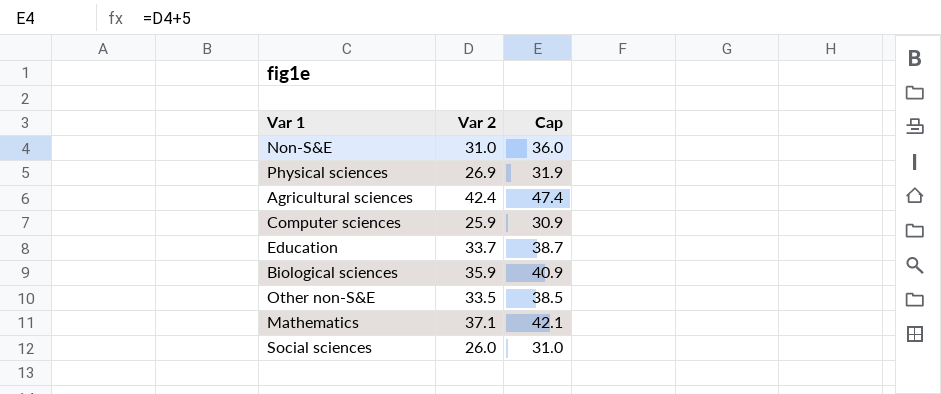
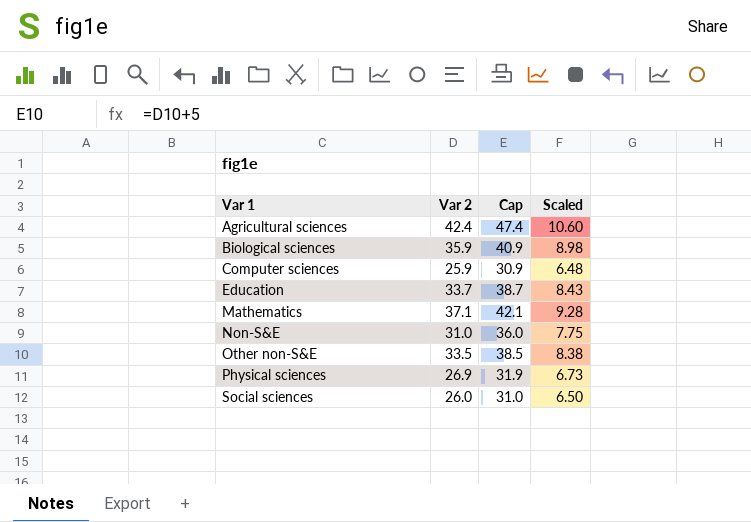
row order: none -> Var 1 ascending
column Scaled | formula: none -> [Var 2] * 0.25

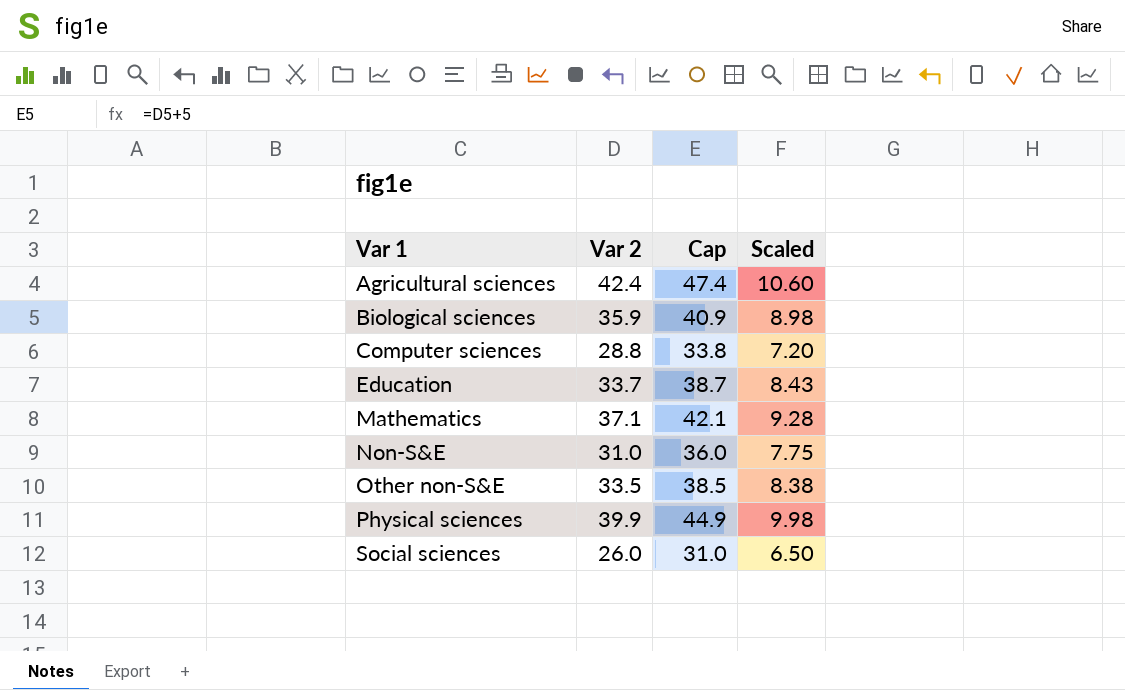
Computer sciences | Var 2: 25.9 -> 28.8
Computer sciences | Cap: 30.9 -> 33.8
Computer sciences | Scaled: 6.48 -> 7.20
Physical sciences | Var 2: 26.9 -> 39.9
Physical sciences | Cap: 31.9 -> 44.9
Physical sciences | Scaled: 6.73 -> 9.98

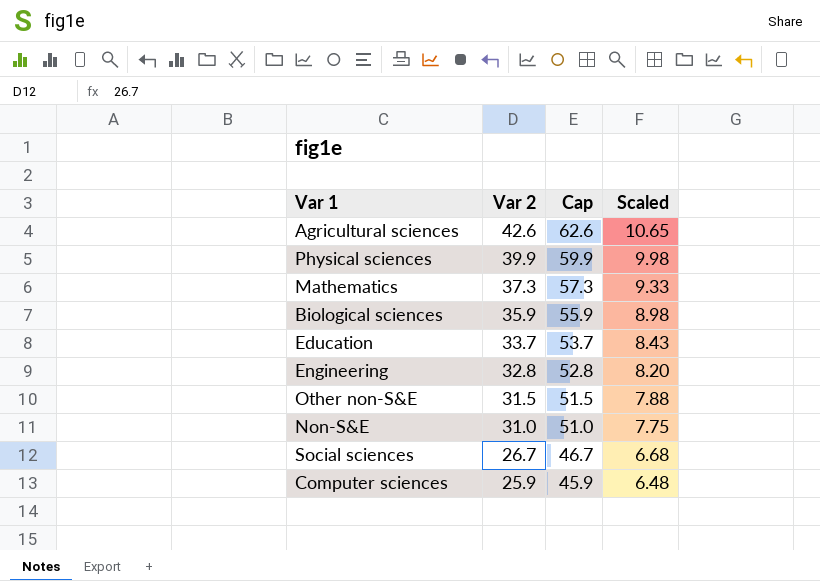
row order: Var 1 ascending -> Var 2 descending
column Cap | formula: [Var 2] + 5 -> [Var 2] + 20
Agricultural sciences | Var 2: 42.4 -> 42.6
Agricultural sciences | Scaled: 10.60 -> 10.65
Mathematics | Var 2: 37.1 -> 37.3
Mathematics | Scaled: 9.28 -> 9.33
row Engineering: none -> 32.8 | 52.8 | 8.20
Other non-S&E | Var 2: 33.5 -> 31.5
Other non-S&E | Scaled: 8.38 -> 7.88
Social sciences | Var 2: 26.0 -> 26.7
Social sciences | Scaled: 6.50 -> 6.68
Computer sciences | Var 2: 28.8 -> 25.9
Computer sciences | Scaled: 7.20 -> 6.48

